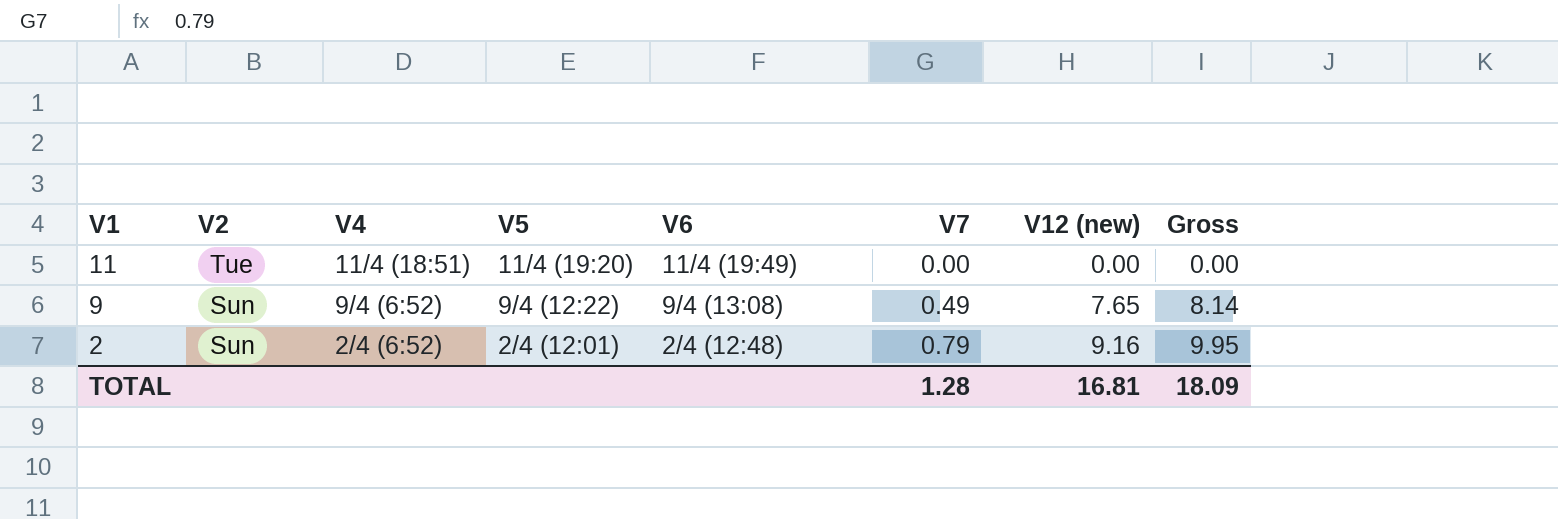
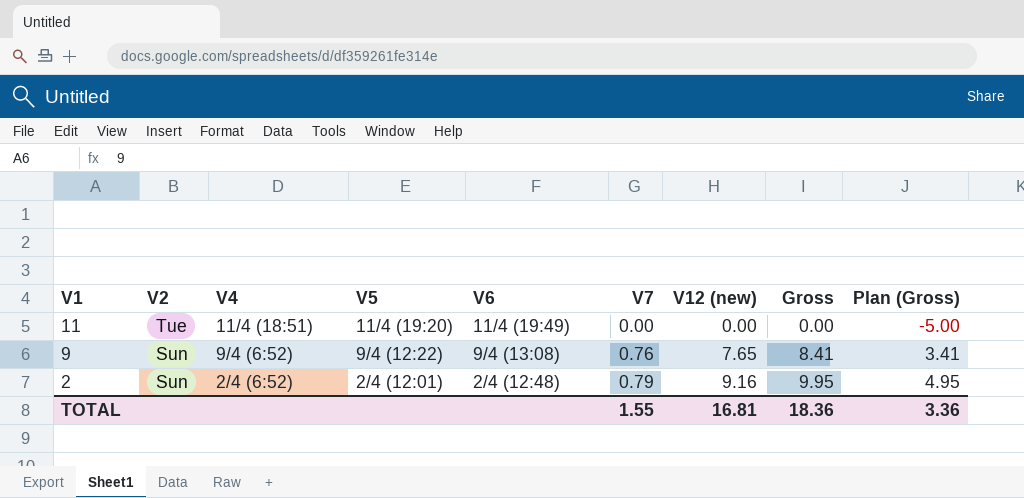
column Plan (Gross) | formula: none -> [Gross] - 5
9 | V7: 0.49 -> 0.76
9 | Gross: 8.14 -> 8.41
TOTAL | V7: 1.28 -> 1.55
TOTAL | Gross: 18.09 -> 18.36

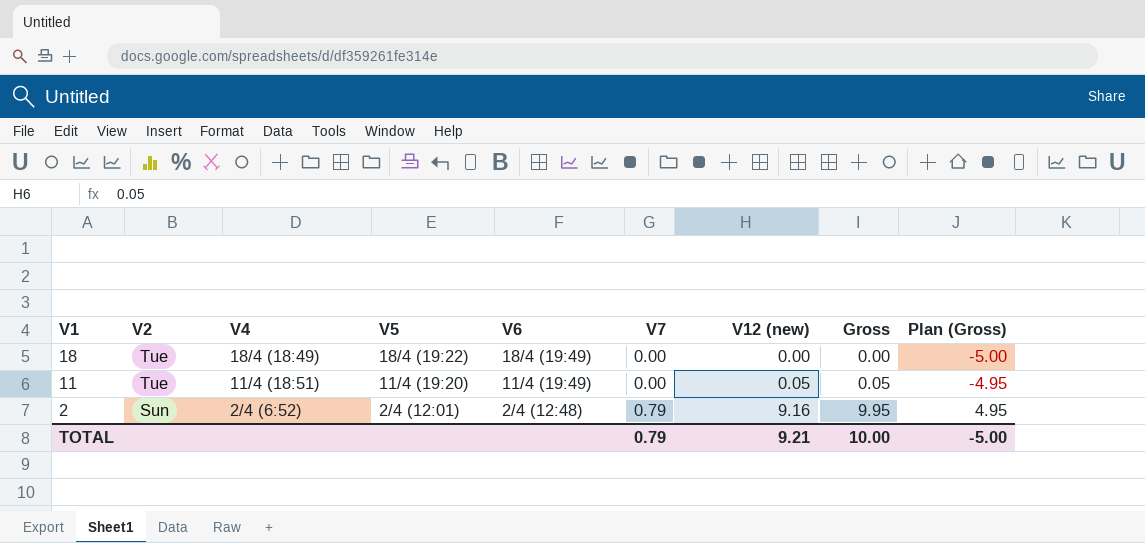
row 9: Sun | 9/4 (6:52) | 9/4 (12:22) | 9/4 (13:08) | 0.76 | 7.65 | 8.41 | 3.41 -> none
row 18: none -> Tue | 18/4 (18:49) | 18/4 (19:22) | 18/4 (19:49) | 0.00 | 0.00 | 0.00 | -5.00
11 | V12 (new): 0.00 -> 0.05
11 | Gross: 0.00 -> 0.05
11 | Plan (Gross): -5.00 -> -4.95
TOTAL | V7: 1.55 -> 0.79
TOTAL | V12 (new): 16.81 -> 9.21
TOTAL | Gross: 18.36 -> 10.00
TOTAL | Plan (Gross): 3.36 -> -5.00

